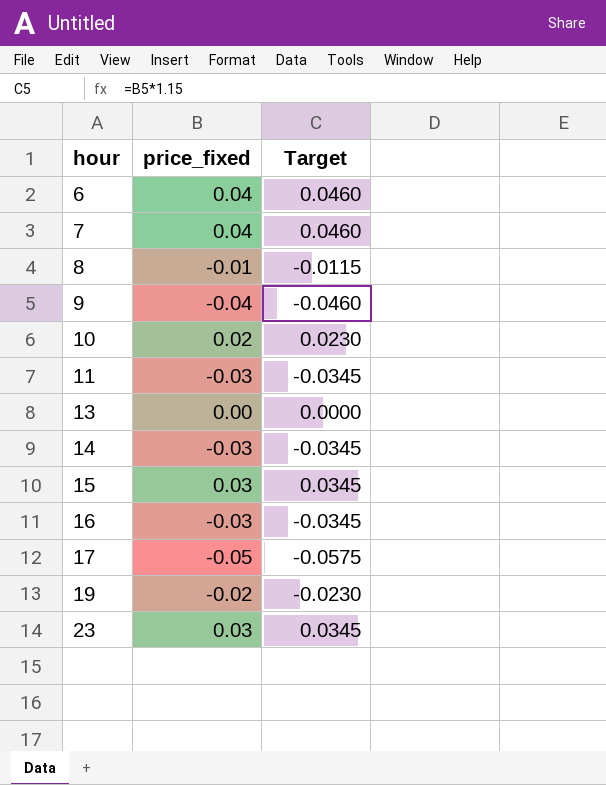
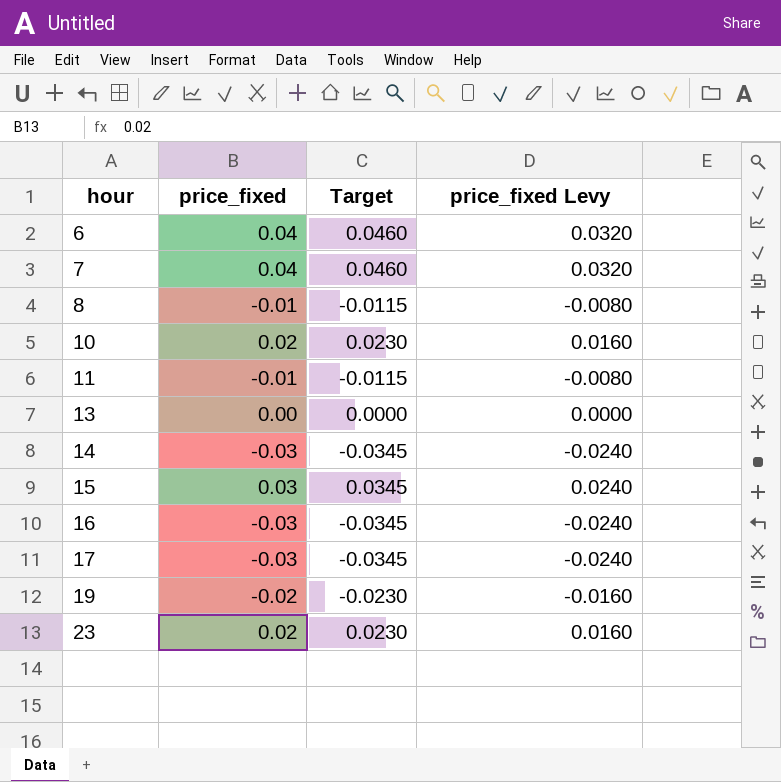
column price_fixed Levy | formula: none -> [price_fixed] * 0.8
row 9: -0.04 | -0.0460 -> none
11 | price_fixed: -0.03 -> -0.01
11 | Target: -0.0345 -> -0.0115
17 | price_fixed: -0.05 -> -0.03
17 | Target: -0.0575 -> -0.0345
23 | price_fixed: 0.03 -> 0.02
23 | Target: 0.0345 -> 0.0230

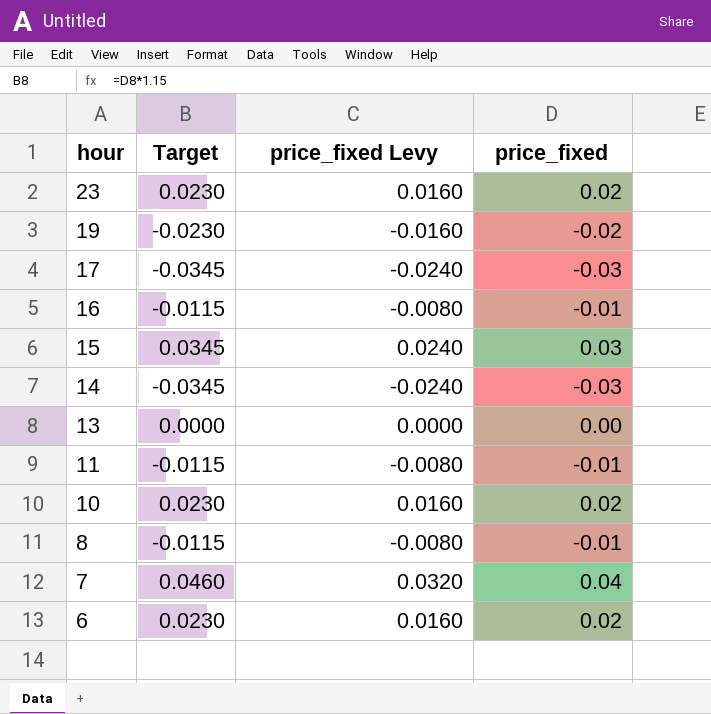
row order: hour ascending -> hour descending
column price_fixed | position: 2 -> 4
16 | Target: -0.0345 -> -0.0115
16 | price_fixed Levy: -0.0240 -> -0.0080
16 | price_fixed: -0.03 -> -0.01
6 | Target: 0.0460 -> 0.0230
6 | price_fixed Levy: 0.0320 -> 0.0160
6 | price_fixed: 0.04 -> 0.02

